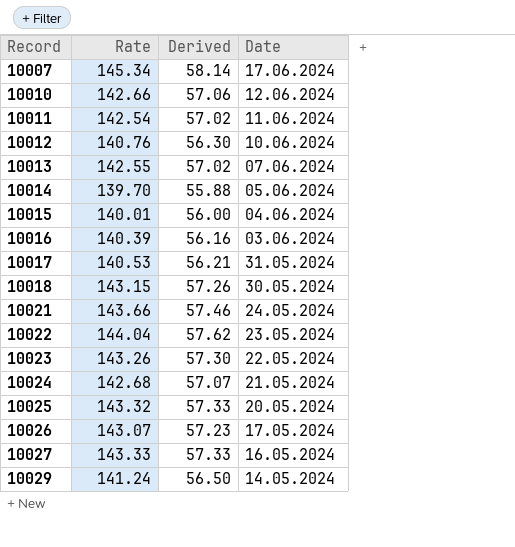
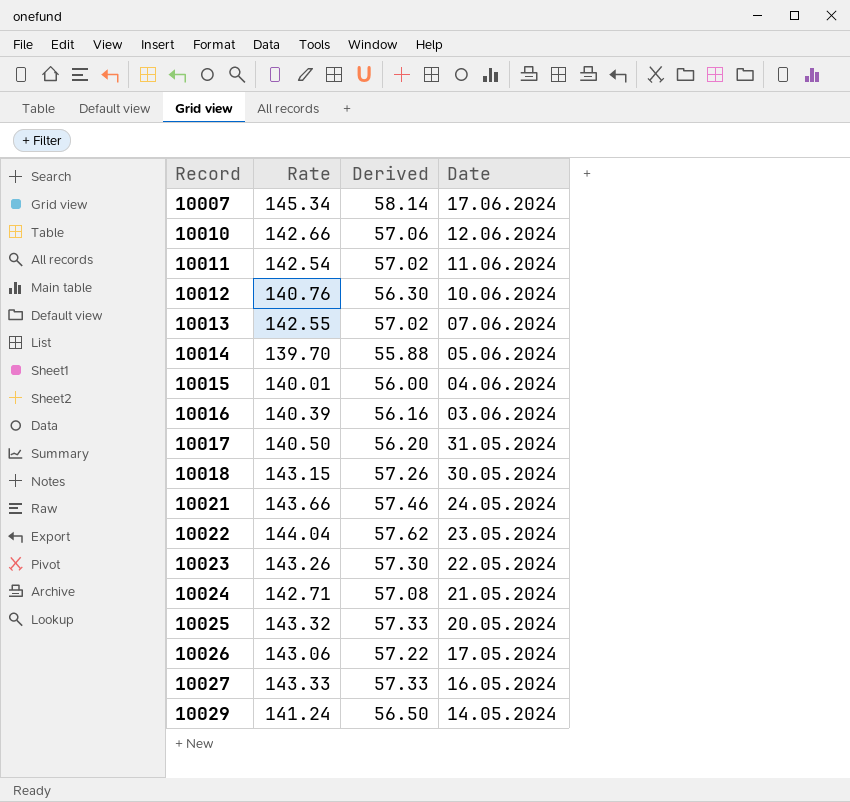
10017 | Rate: 140.53 -> 140.50
10017 | Derived: 56.21 -> 56.20
10024 | Rate: 142.68 -> 142.71
10024 | Derived: 57.07 -> 57.08
10026 | Rate: 143.07 -> 143.06
10026 | Derived: 57.23 -> 57.22

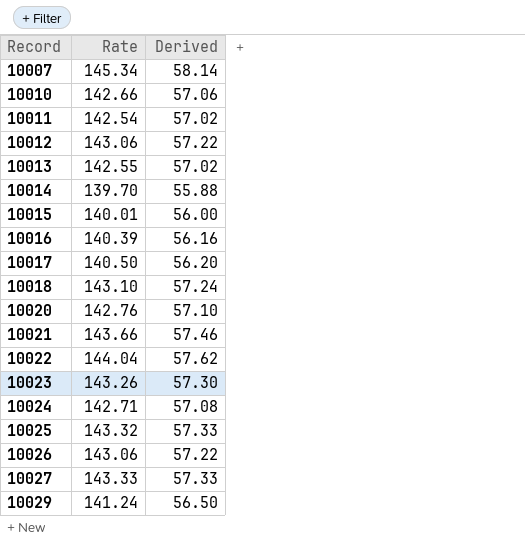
column Date | position: 4 -> none
10012 | Rate: 140.76 -> 143.06
10012 | Derived: 56.30 -> 57.22
10018 | Rate: 143.15 -> 143.10
10018 | Derived: 57.26 -> 57.24
row 10020: none -> 142.76 | 57.10

